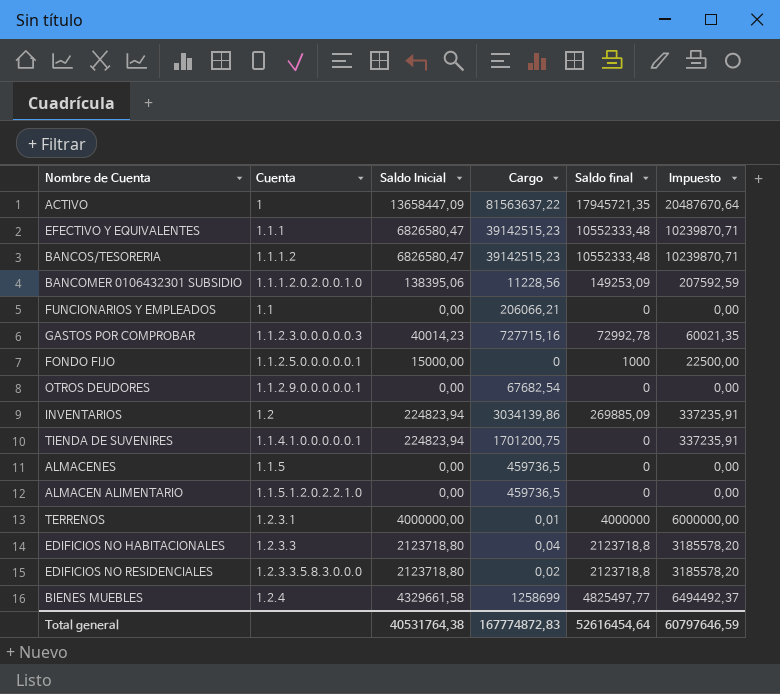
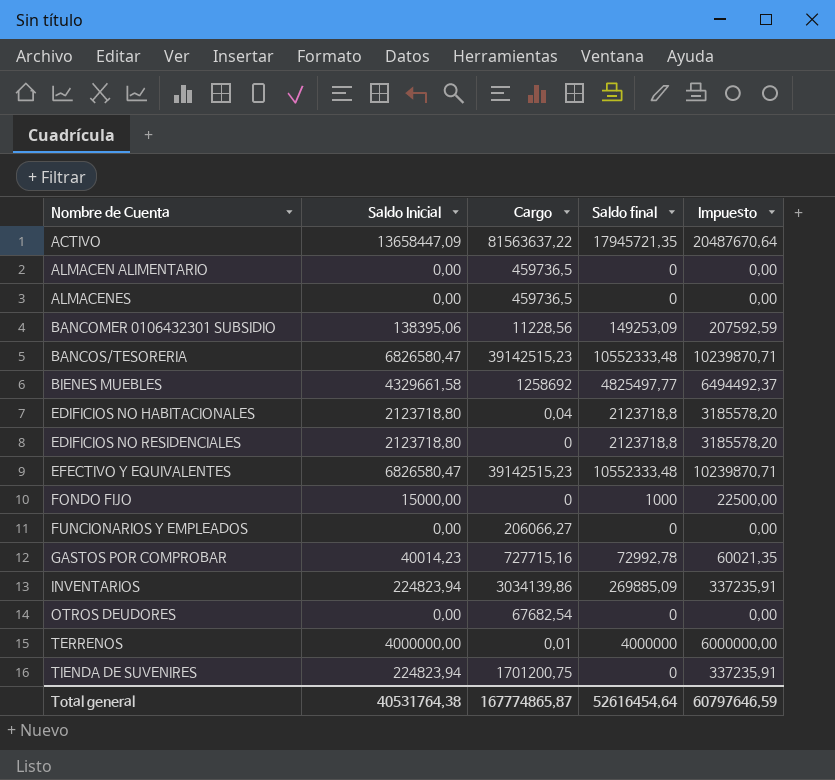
row order: none -> Nombre de Cuenta ascending
column Cuenta | position: 2 -> none
BIENES MUEBLES | Cargo: 1258699 -> 1258692
EDIFICIOS NO RESIDENCIALES | Cargo: 0,02 -> 0
FUNCIONARIOS Y EMPLEADOS | Cargo: 206066,21 -> 206066,27
Total general | Cargo: 167774872,83 -> 167774865,87

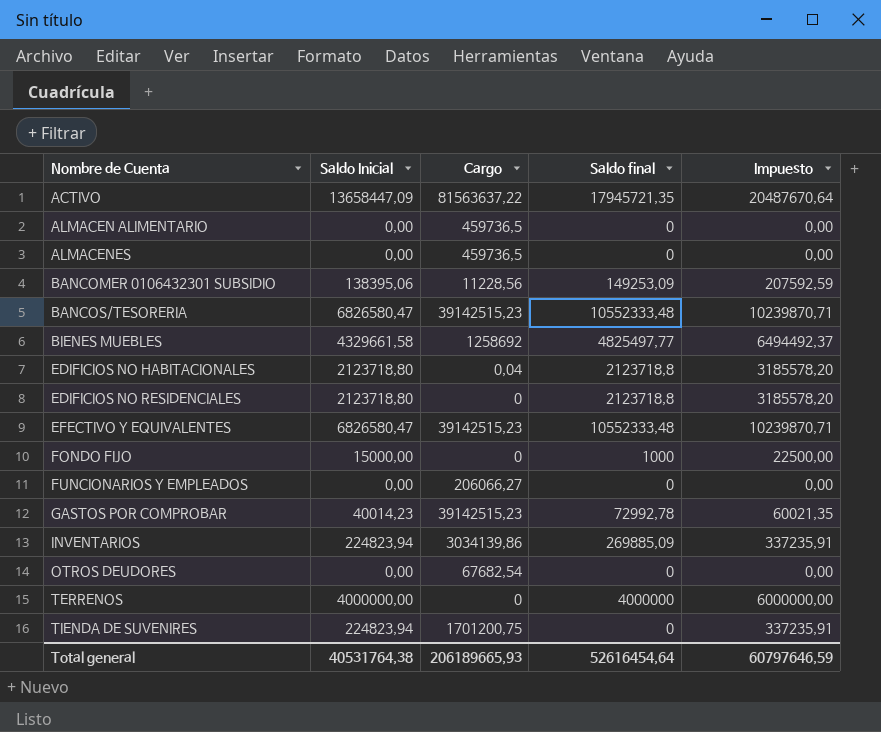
GASTOS POR COMPROBAR | Cargo: 727715,16 -> 39142515,23
TERRENOS | Cargo: 0,01 -> 0
Total general | Cargo: 167774865,87 -> 206189665,93

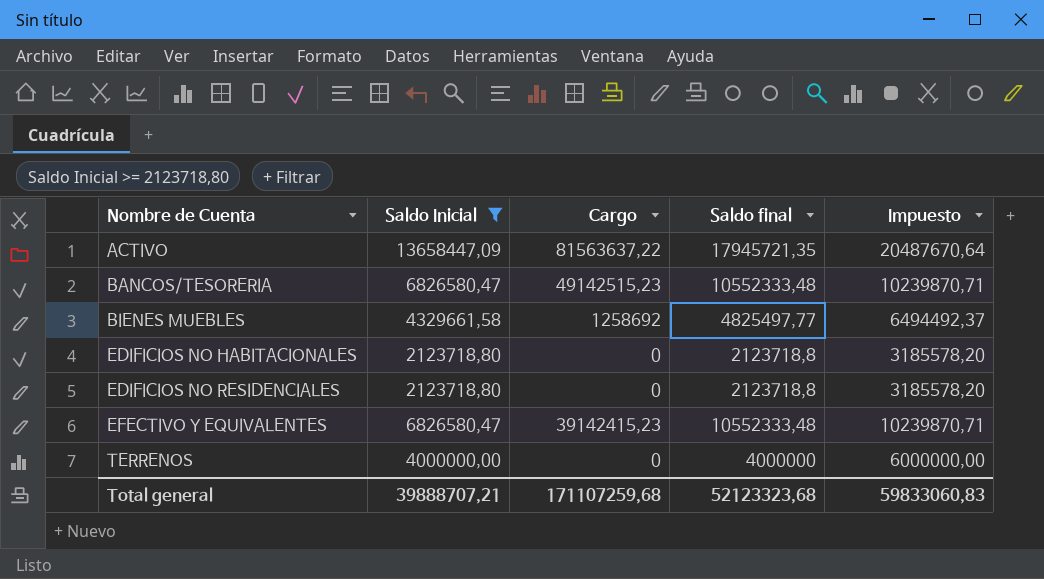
filter: none -> Saldo Inicial >= 2123718,80
BANCOS/TESORERIA | Cargo: 39142515,23 -> 49142515,23
EDIFICIOS NO HABITACIONALES | Cargo: 0,04 -> 0
EFECTIVO Y EQUIVALENTES | Cargo: 39142515,23 -> 39142415,23
Total general | Saldo Inicial: 40531764,38 -> 39888707,21
Total general | Cargo: 206189665,93 -> 171107259,68
Total general | Saldo final: 52616454,64 -> 52123323,68
Total general | Impuesto: 60797646,59 -> 59833060,83

